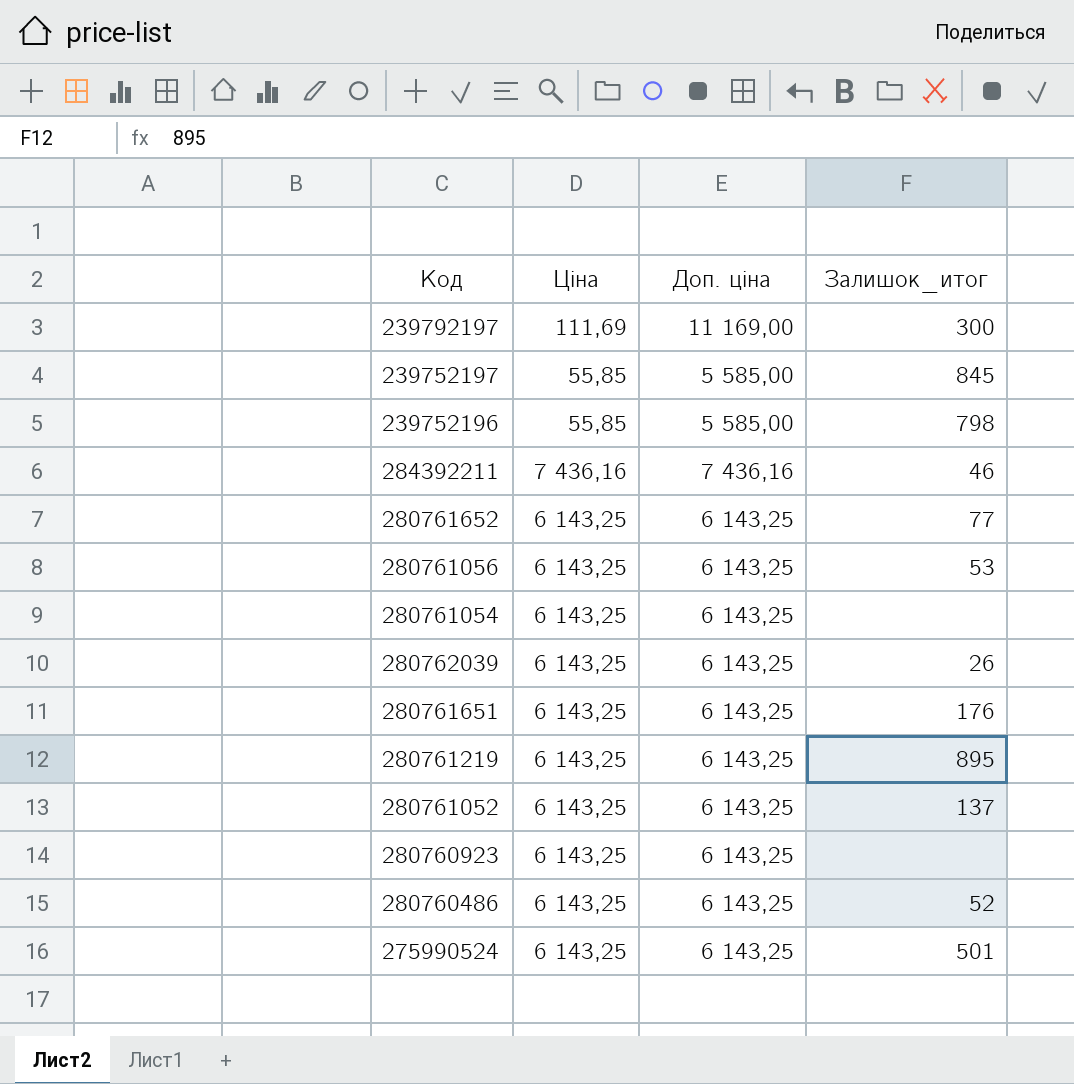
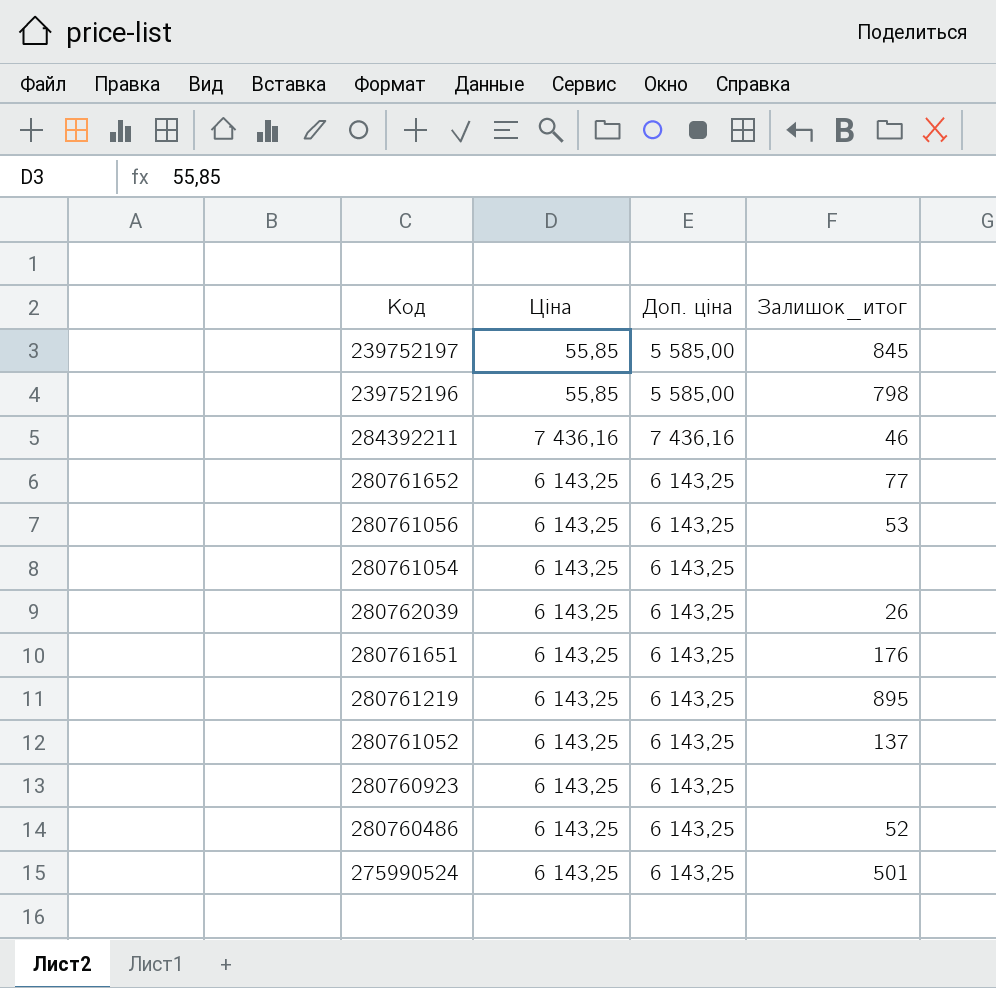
row 239792197: 111,69 | 11 169,00 | 300 -> none

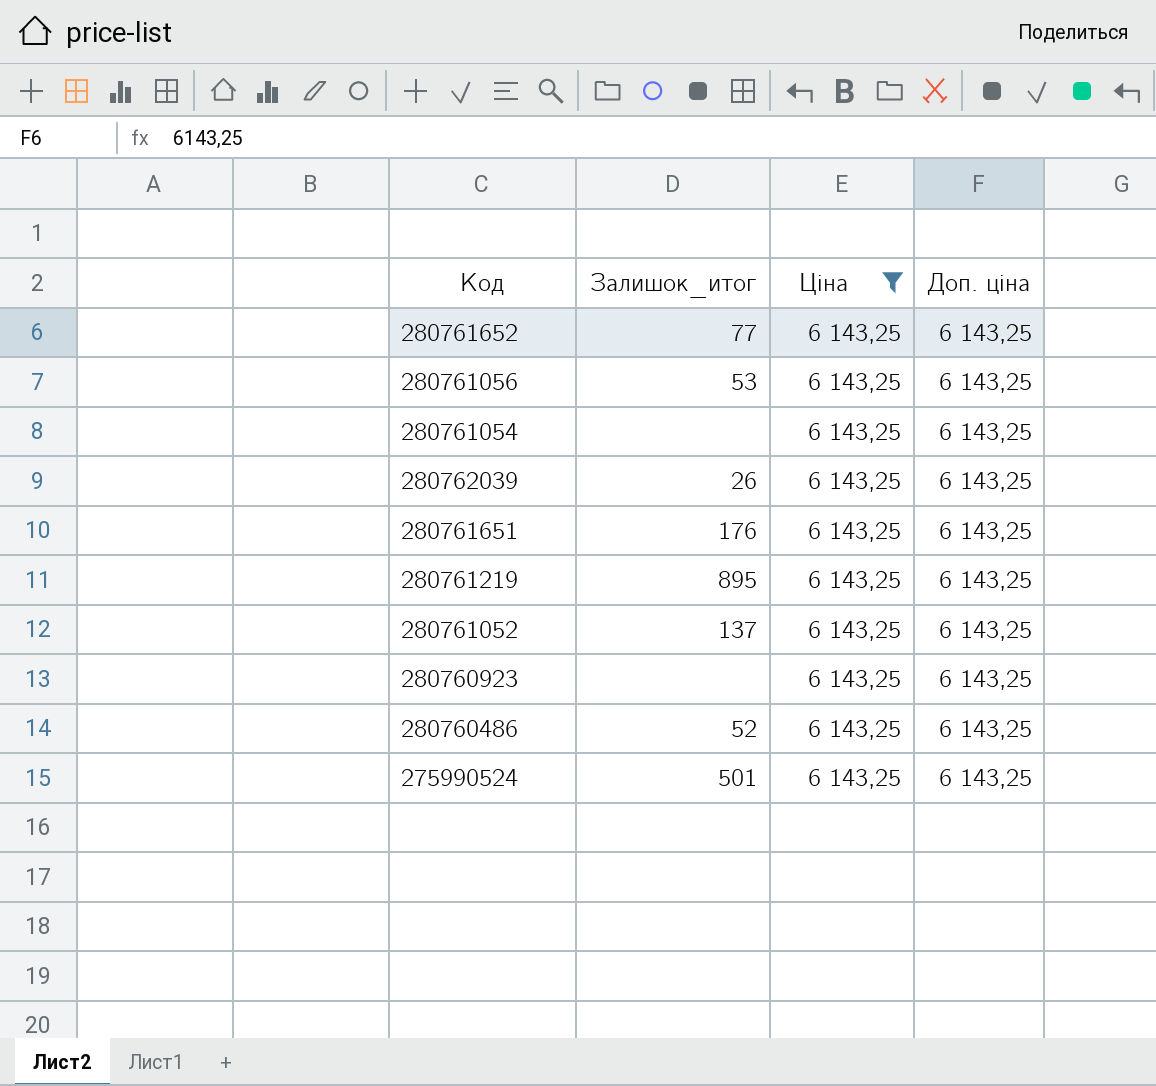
filter: none -> Ціна = 6 143,25
column Залишок_итог | position: 4 -> 2

